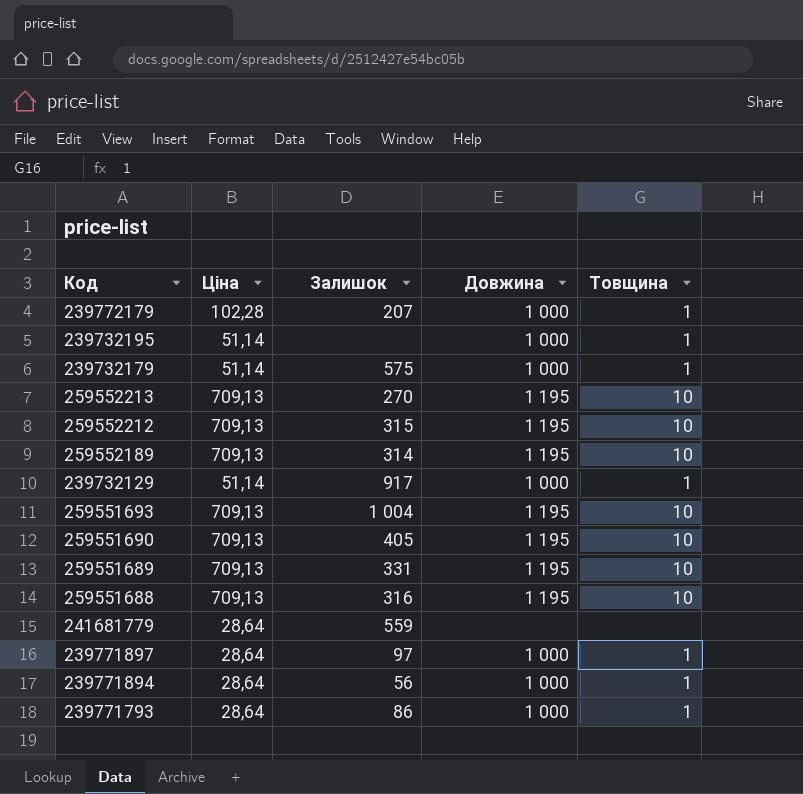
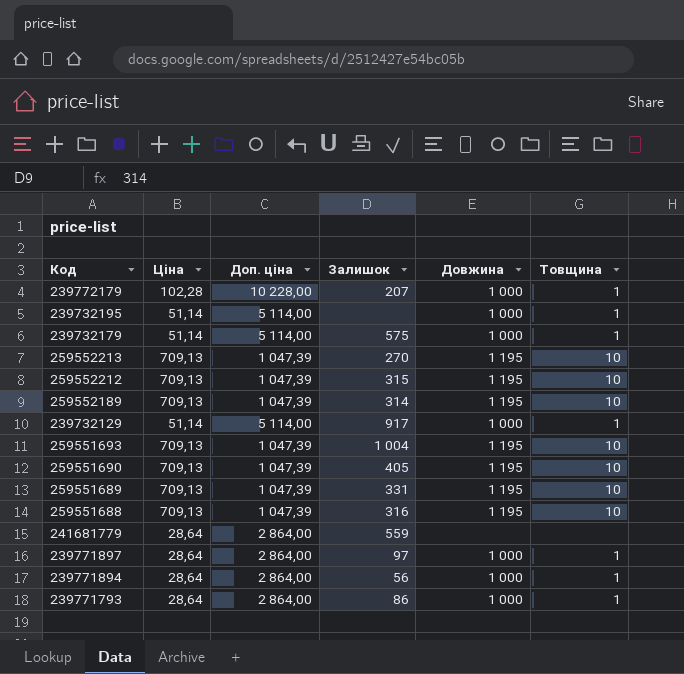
column Доп. ціна | position: none -> 3

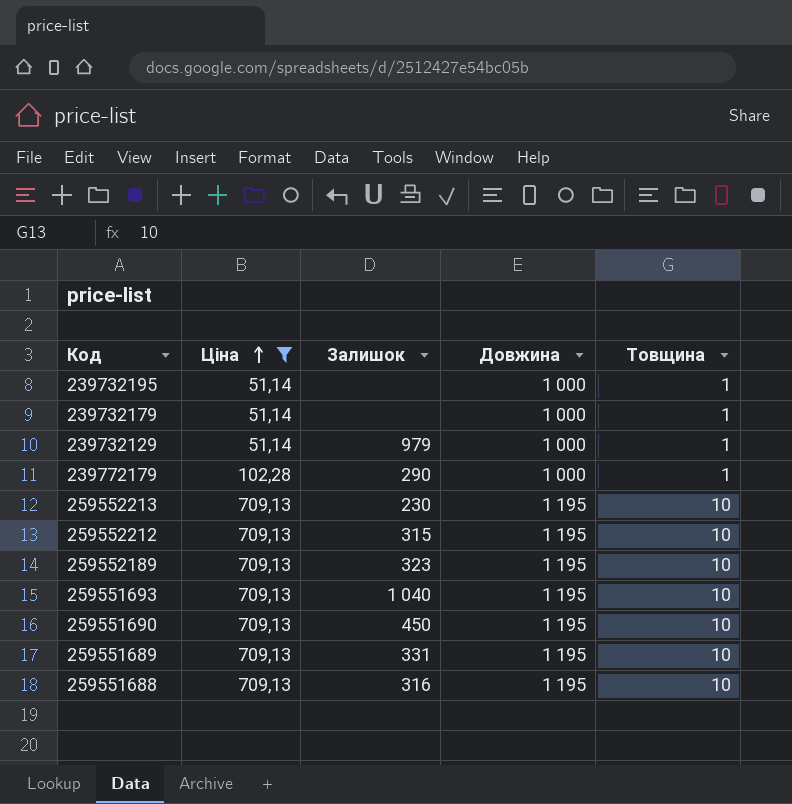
filter: none -> Ціна != 28,64
row order: none -> Ціна ascending
column Доп. ціна | position: 3 -> none
239732179 | Залишок: 575 -> none
239732129 | Залишок: 917 -> 979
239772179 | Залишок: 207 -> 290
259552213 | Залишок: 270 -> 230
259552189 | Залишок: 314 -> 323
259551693 | Залишок: 1 004 -> 1 040
259551690 | Залишок: 405 -> 450

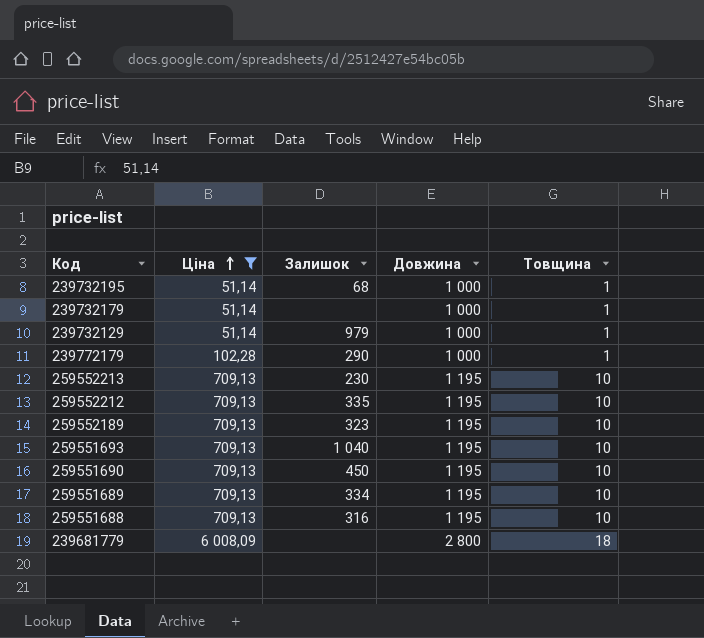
239732195 | Залишок: none -> 68
259552212 | Залишок: 315 -> 335
259551689 | Залишок: 331 -> 334
row 239681779: none -> 6 008,09 | none | 2 800 | 18

